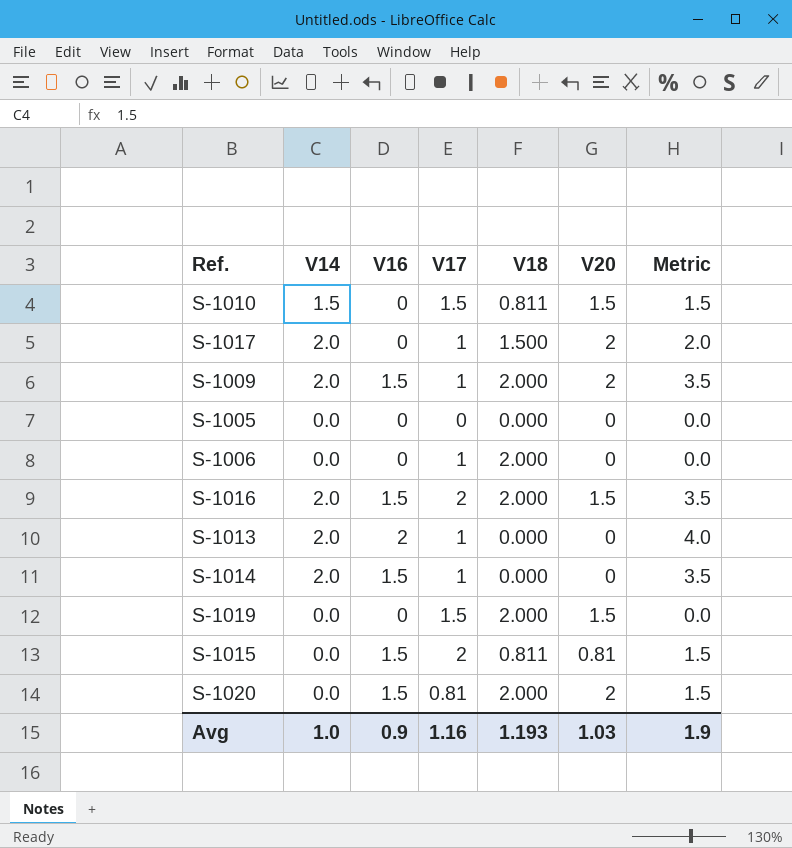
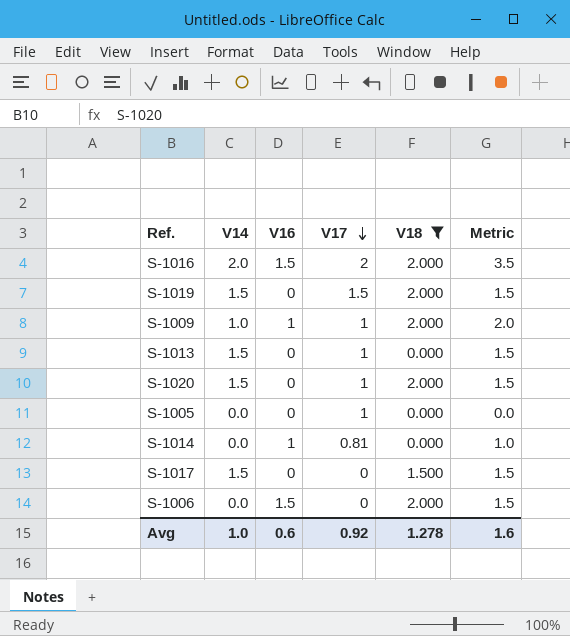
filter: none -> V18 != 0.811
row order: none -> V17 descending
column V20 | position: 6 -> none
S-1019 | V14: 0.0 -> 1.5
S-1019 | Metric: 0.0 -> 1.5
S-1009 | V14: 2.0 -> 1.0
S-1009 | V16: 1.5 -> 1
S-1009 | Metric: 3.5 -> 2.0
S-1013 | V14: 2.0 -> 1.5
S-1013 | V16: 2 -> 0
S-1013 | Metric: 4.0 -> 1.5
S-1020 | V14: 0.0 -> 1.5
S-1020 | V16: 1.5 -> 0
S-1020 | V17: 0.81 -> 1
S-1005 | V17: 0 -> 1
S-1014 | V14: 2.0 -> 0.0
S-1014 | V16: 1.5 -> 1
S-1014 | V17: 1 -> 0.81
S-1014 | Metric: 3.5 -> 1.0
S-1017 | V14: 2.0 -> 1.5
S-1017 | V17: 1 -> 0
S-1017 | Metric: 2.0 -> 1.5
S-1006 | V16: 0 -> 1.5
S-1006 | V17: 1 -> 0
S-1006 | Metric: 0.0 -> 1.5
Avg | V16: 0.9 -> 0.6
Avg | V17: 1.16 -> 0.92
Avg | V18: 1.193 -> 1.278
Avg | Metric: 1.9 -> 1.6

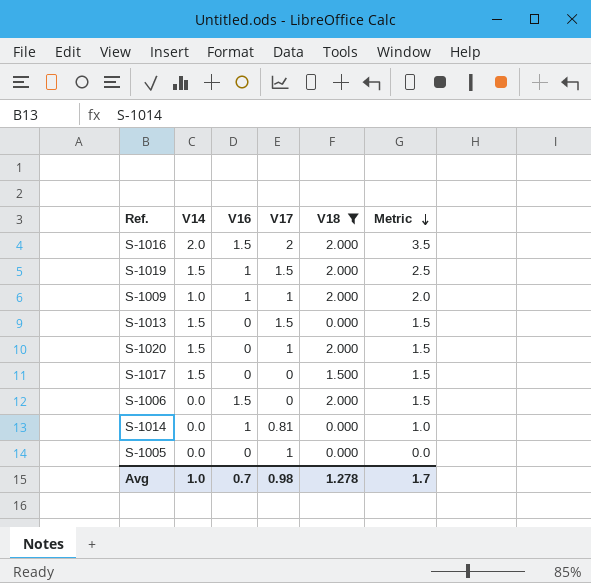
row order: V17 descending -> Metric descending
S-1019 | V16: 0 -> 1
S-1019 | Metric: 1.5 -> 2.5
S-1013 | V17: 1 -> 1.5
Avg | V16: 0.6 -> 0.7
Avg | V17: 0.92 -> 0.98
Avg | Metric: 1.6 -> 1.7

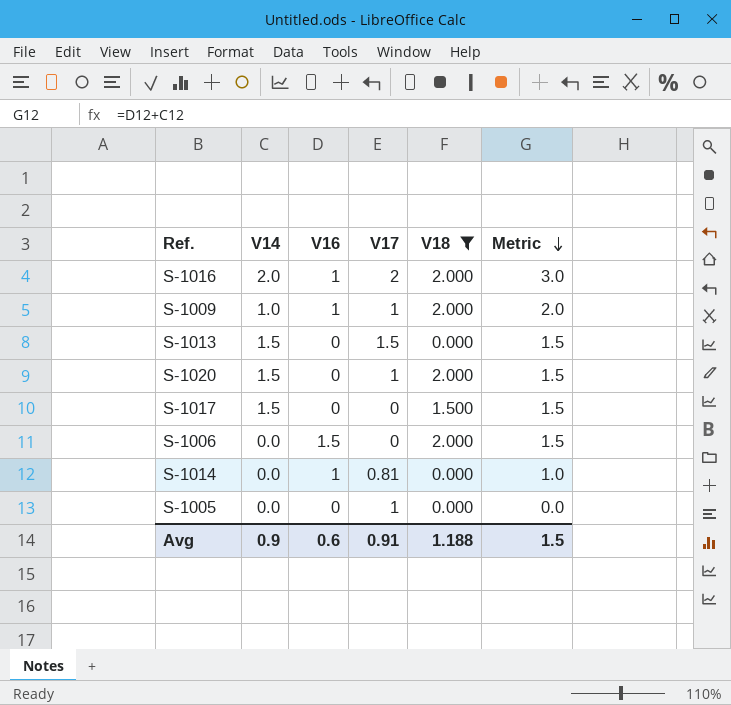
row S-1019: 1.5 | 1 | 1.5 | 2.000 | 2.5 -> none
S-1016 | V16: 1.5 -> 1
S-1016 | Metric: 3.5 -> 3.0
Avg | V14: 1.0 -> 0.9
Avg | V16: 0.7 -> 0.6
Avg | V17: 0.98 -> 0.91
Avg | V18: 1.278 -> 1.188
Avg | Metric: 1.7 -> 1.5

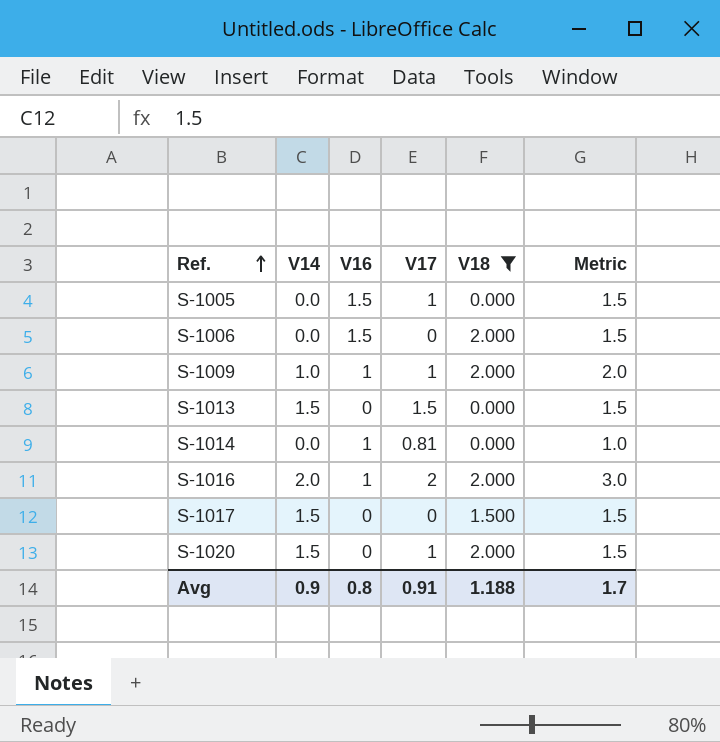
row order: Metric descending -> Ref. ascending
S-1005 | V16: 0 -> 1.5
S-1005 | Metric: 0.0 -> 1.5
Avg | V16: 0.6 -> 0.8
Avg | Metric: 1.5 -> 1.7

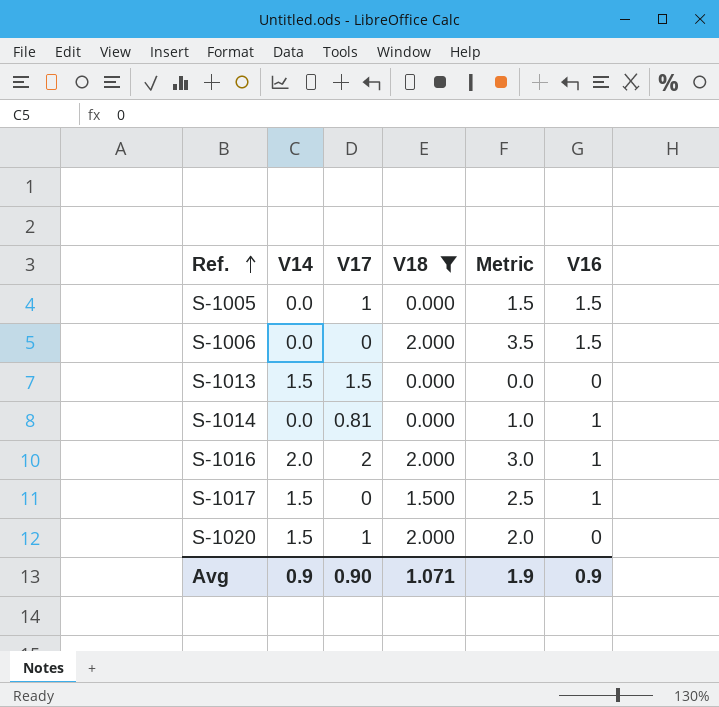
column Metric | formula: [V14] + [V16] -> [V18] + [V16]
column V16 | position: 3 -> 6
row S-1009: 1.0 | 1 | 1 | 2.000 | 2.0 -> none
S-1017 | V16: 0 -> 1
Avg | V17: 0.91 -> 0.90
Avg | V18: 1.188 -> 1.071
Avg | Metric: 1.7 -> 1.9
Avg | V16: 0.8 -> 0.9

